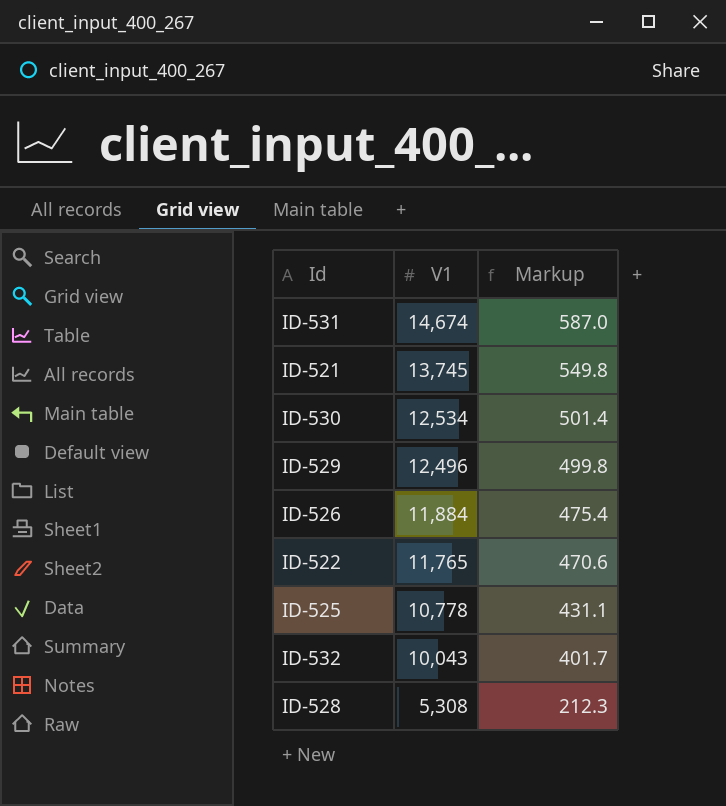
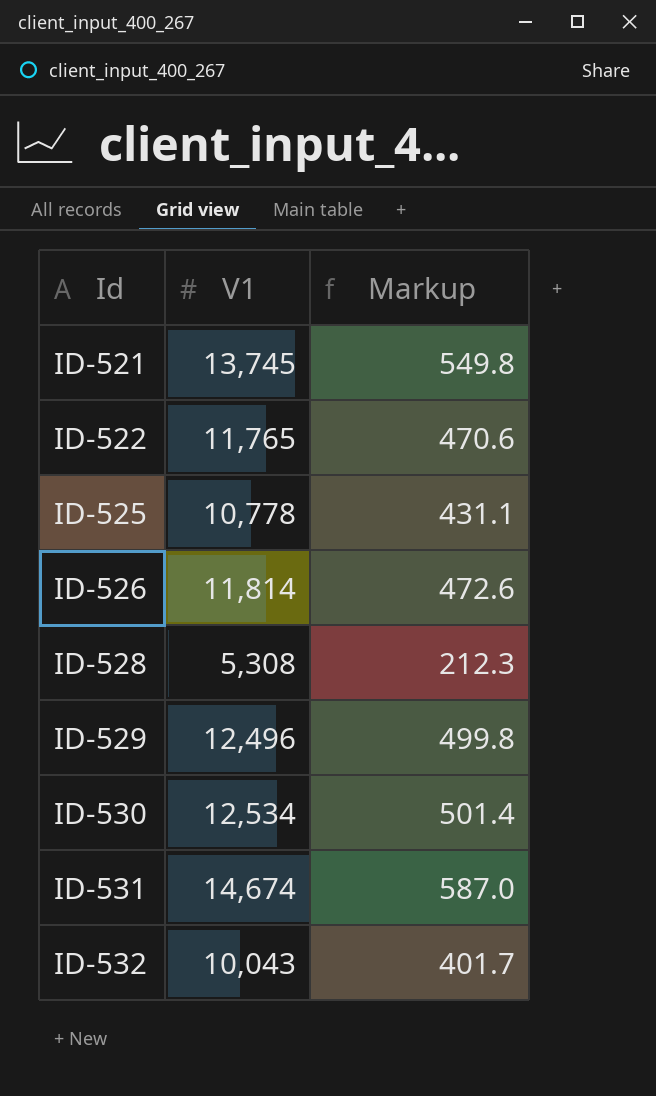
row order: V1 descending -> Id ascending
ID-526 | V1: 11,884 -> 11,814
ID-526 | Markup: 475.4 -> 472.6

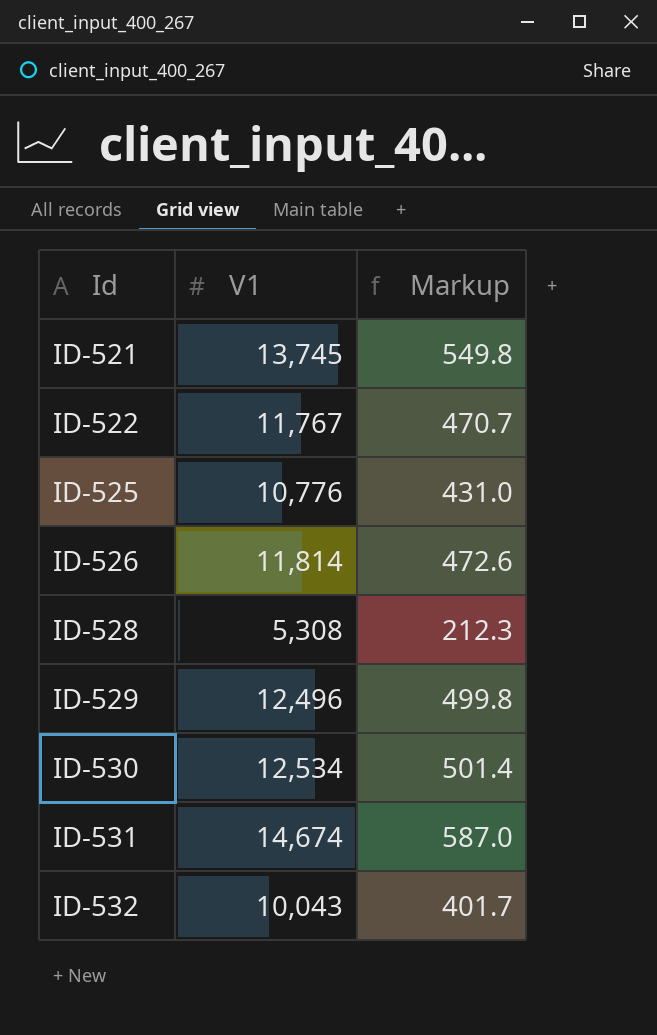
ID-522 | V1: 11,765 -> 11,767
ID-522 | Markup: 470.6 -> 470.7
ID-525 | V1: 10,778 -> 10,776
ID-525 | Markup: 431.1 -> 431.0

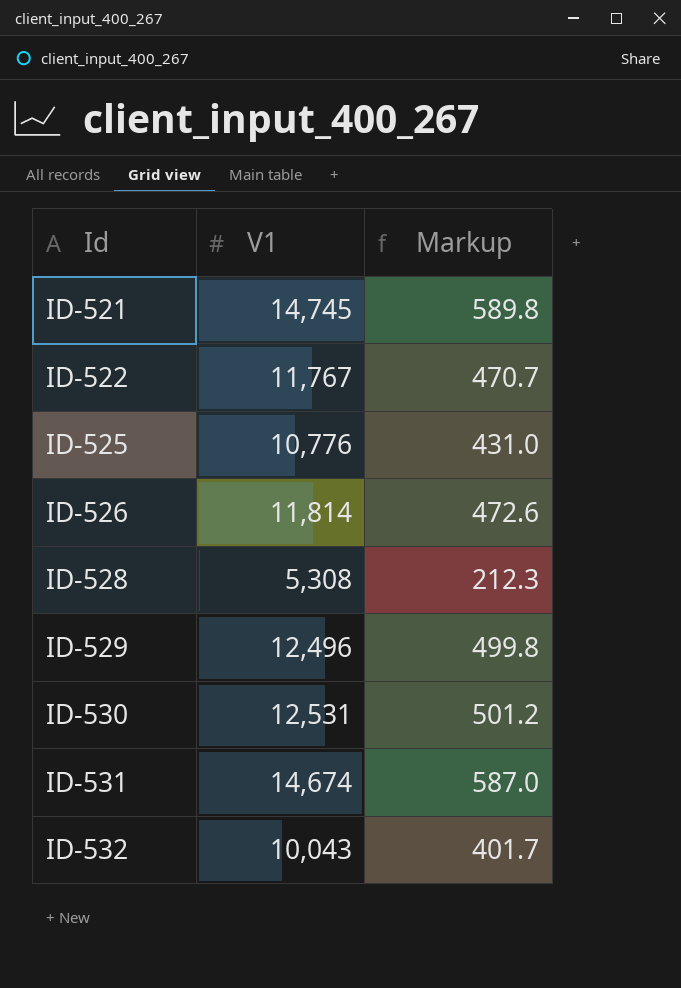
ID-521 | V1: 13,745 -> 14,745
ID-521 | Markup: 549.8 -> 589.8
ID-530 | V1: 12,534 -> 12,531
ID-530 | Markup: 501.4 -> 501.2

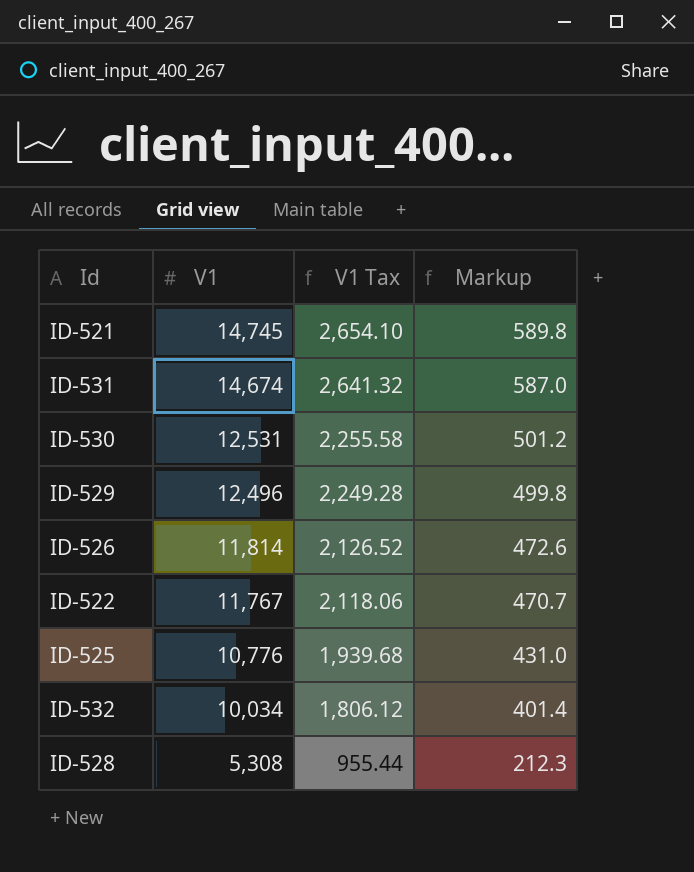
row order: Id ascending -> V1 descending
column V1 Tax | formula: none -> [V1] * 0.18
ID-532 | V1: 10,043 -> 10,034
ID-532 | Markup: 401.7 -> 401.4

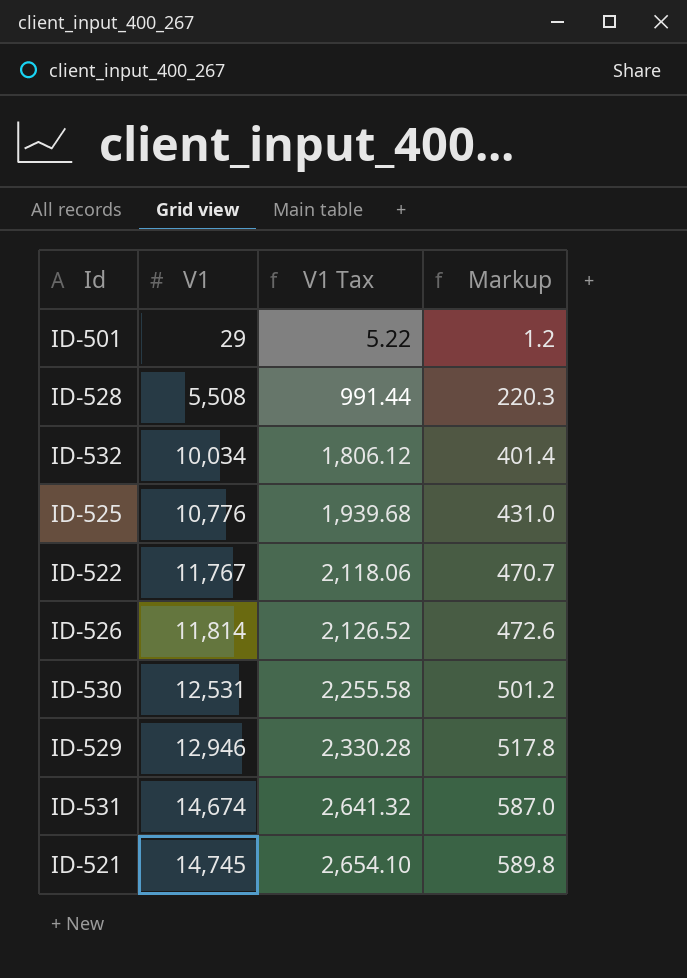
row order: V1 descending -> V1 ascending
row ID-501: none -> 29 | 5.22 | 1.2
ID-528 | V1: 5,308 -> 5,508
ID-528 | V1 Tax: 955.44 -> 991.44
ID-528 | Markup: 212.3 -> 220.3
ID-529 | V1: 12,496 -> 12,946
ID-529 | V1 Tax: 2,249.28 -> 2,330.28
ID-529 | Markup: 499.8 -> 517.8

